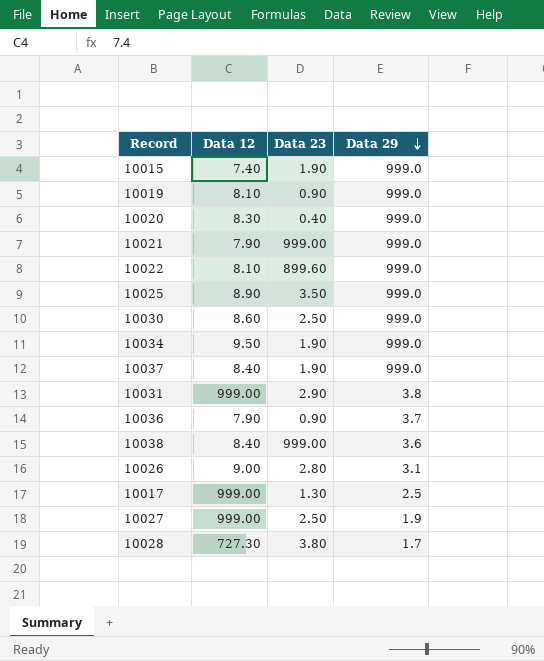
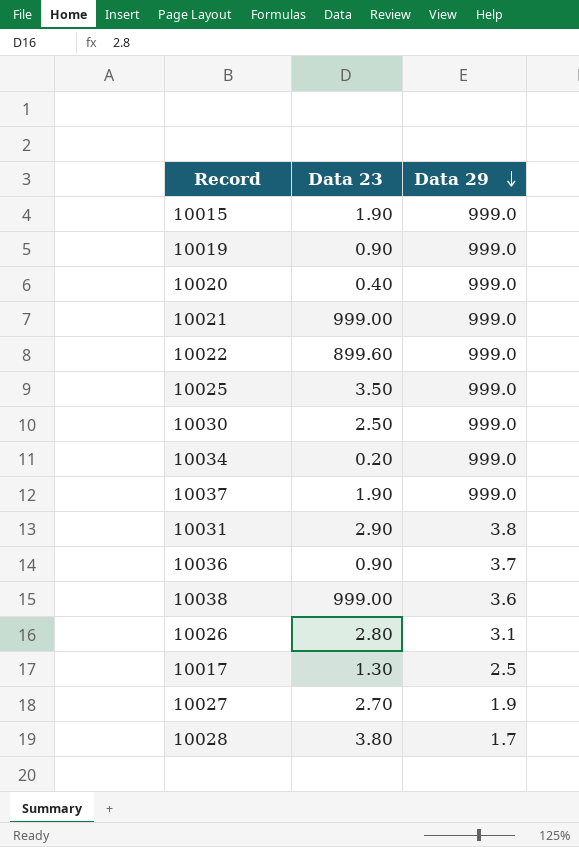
column Data 12 | position: 2 -> none
10034 | Data 23: 1.90 -> 0.20
10027 | Data 23: 2.50 -> 2.70

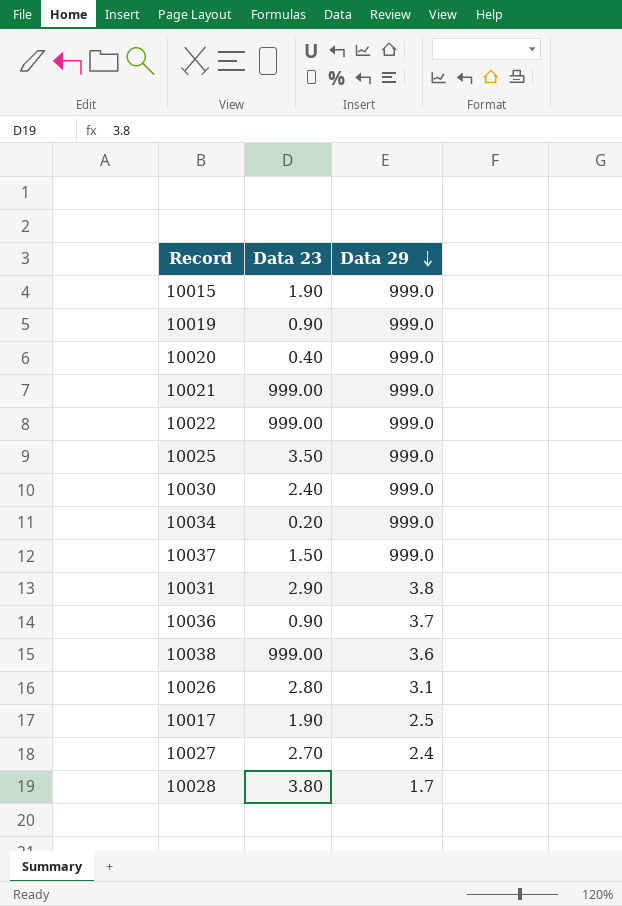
10022 | Data 23: 899.60 -> 999.00
10030 | Data 23: 2.50 -> 2.40
10037 | Data 23: 1.90 -> 1.50
10017 | Data 23: 1.30 -> 1.90
10027 | Data 29: 1.9 -> 2.4

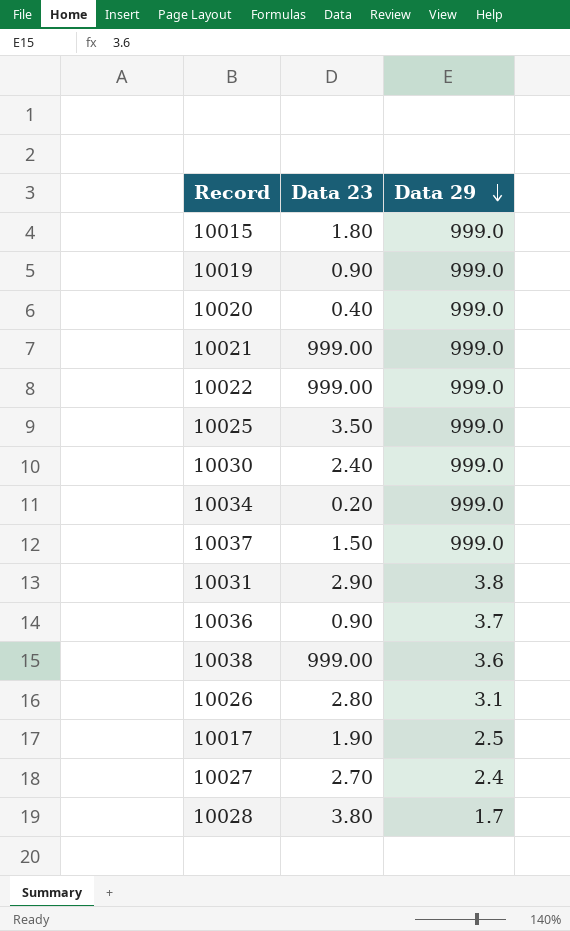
10015 | Data 23: 1.90 -> 1.80

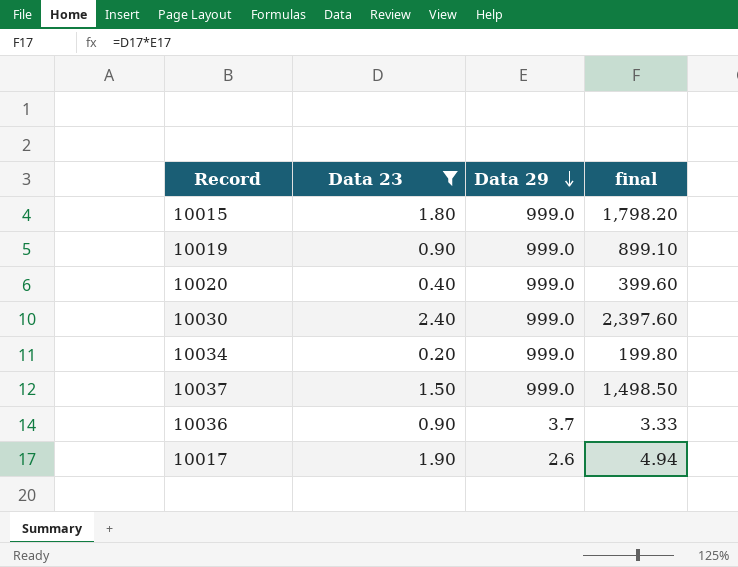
filter: none -> Data 23 <= 2.40
column final | formula: none -> [Data 23] * [Data 29]
10017 | Data 29: 2.5 -> 2.6

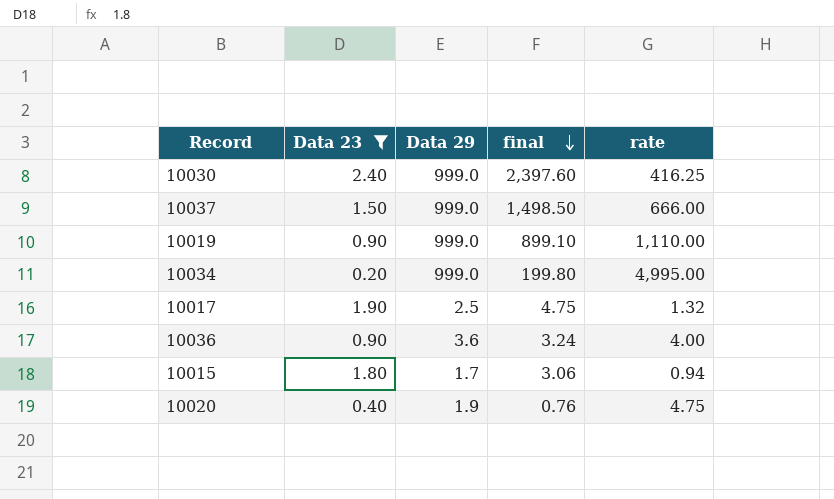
row order: Data 29 descending -> final descending
column rate | formula: none -> [Data 29] / [Data 23]
10017 | Data 29: 2.6 -> 2.5
10017 | final: 4.94 -> 4.75
10036 | Data 29: 3.7 -> 3.6
10036 | final: 3.33 -> 3.24
10015 | Data 29: 999.0 -> 1.7
10015 | final: 1,798.20 -> 3.06
10020 | Data 29: 999.0 -> 1.9
10020 | final: 399.60 -> 0.76

